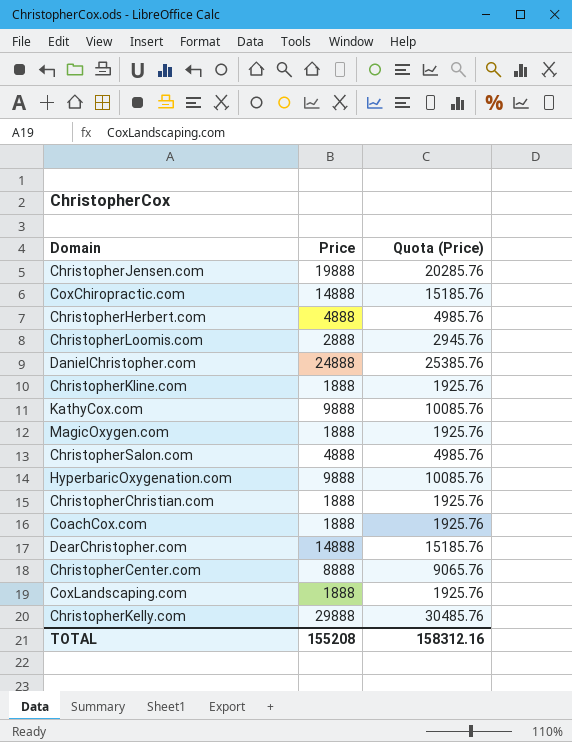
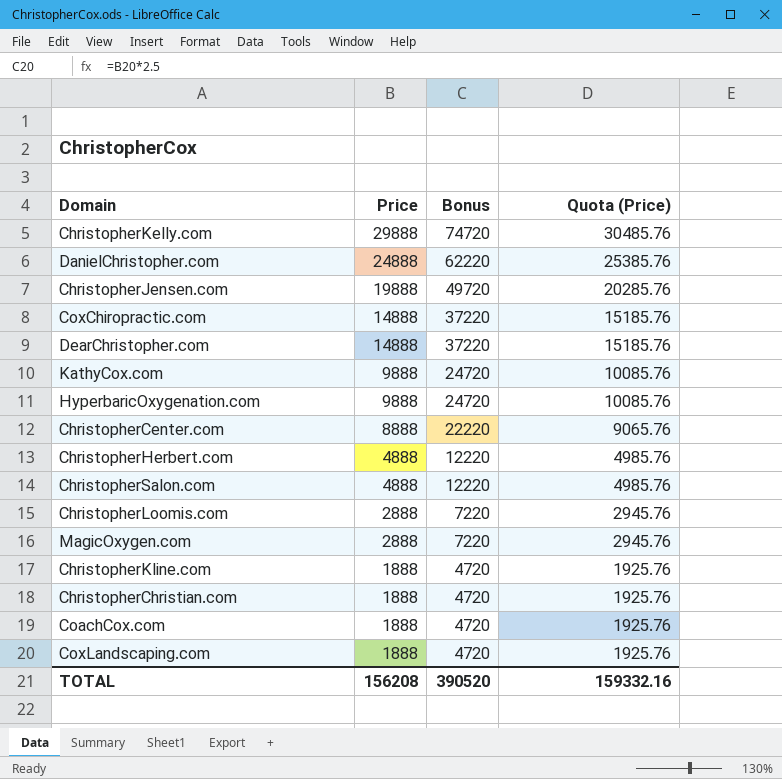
row order: none -> Price descending
column Bonus | formula: none -> [Price] * 2.5
MagicOxygen.com | Price: 1888 -> 2888
MagicOxygen.com | Quota (Price): 1925.76 -> 2945.76
TOTAL | Price: 155208 -> 156208
TOTAL | Quota (Price): 158312.16 -> 159332.16

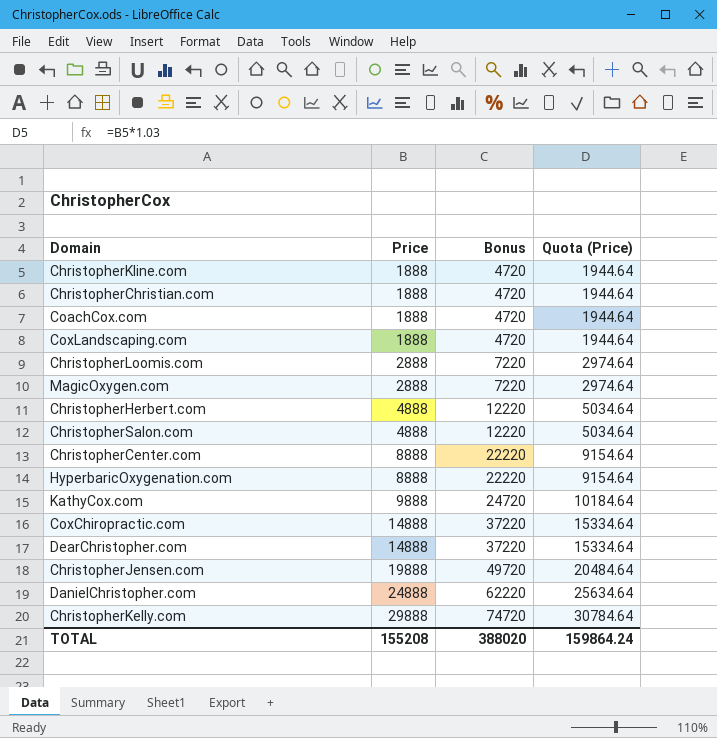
row order: Price descending -> Price ascending
column Quota (Price) | formula: [Price] * 1.02 -> [Price] * 1.03
HyperbaricOxygenation.com | Price: 9888 -> 8888
HyperbaricOxygenation.com | Bonus: 24720 -> 22220
TOTAL | Price: 156208 -> 155208
TOTAL | Bonus: 390520 -> 388020
TOTAL | Quota (Price): 159332.16 -> 159864.24

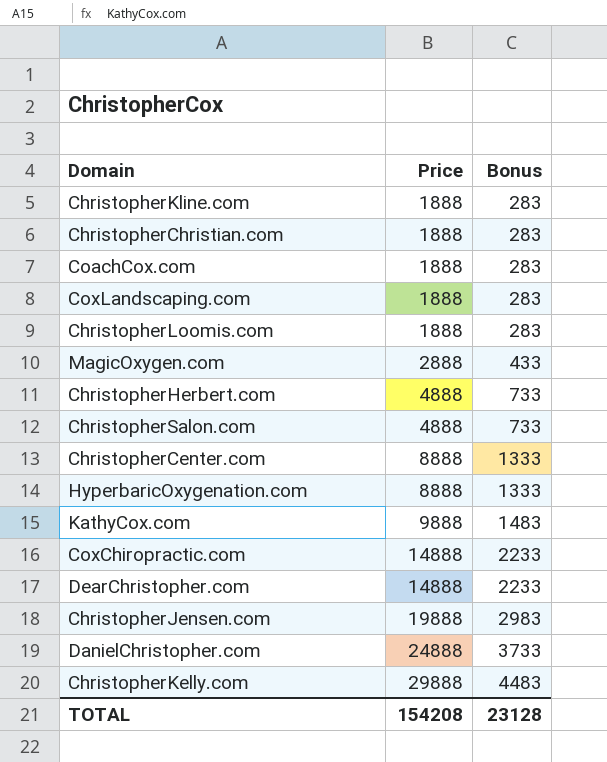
column Quota (Price) | formula: [Price] * 1.03 -> none
column Bonus | formula: [Price] * 2.5 -> [Price] * 0.15
ChristopherLoomis.com | Price: 2888 -> 1888
TOTAL | Price: 155208 -> 154208
TOTAL | Bonus: 388020 -> 23128

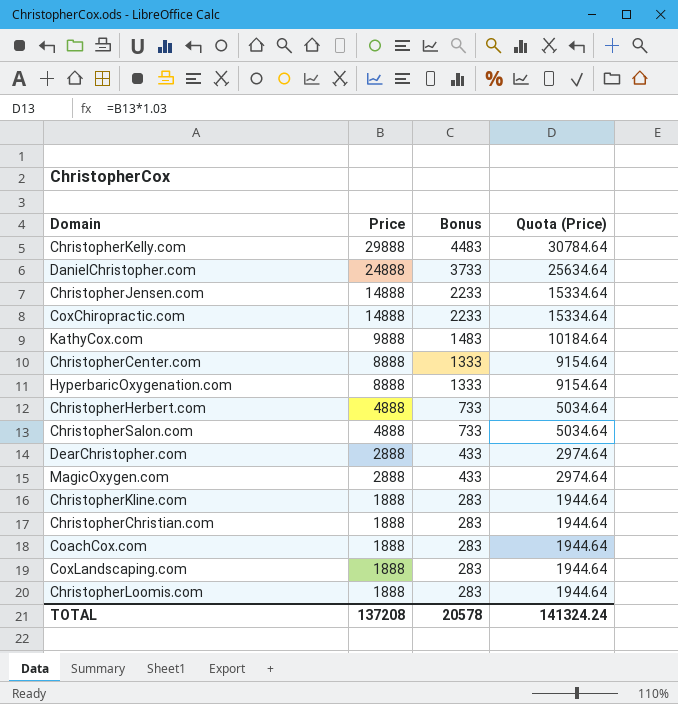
row order: Price ascending -> Price descending
column Quota (Price) | formula: none -> [Price] * 1.03
ChristopherJensen.com | Price: 19888 -> 14888
ChristopherJensen.com | Bonus: 2983 -> 2233
DearChristopher.com | Price: 14888 -> 2888
DearChristopher.com | Bonus: 2233 -> 433
TOTAL | Price: 154208 -> 137208
TOTAL | Bonus: 23128 -> 20578

